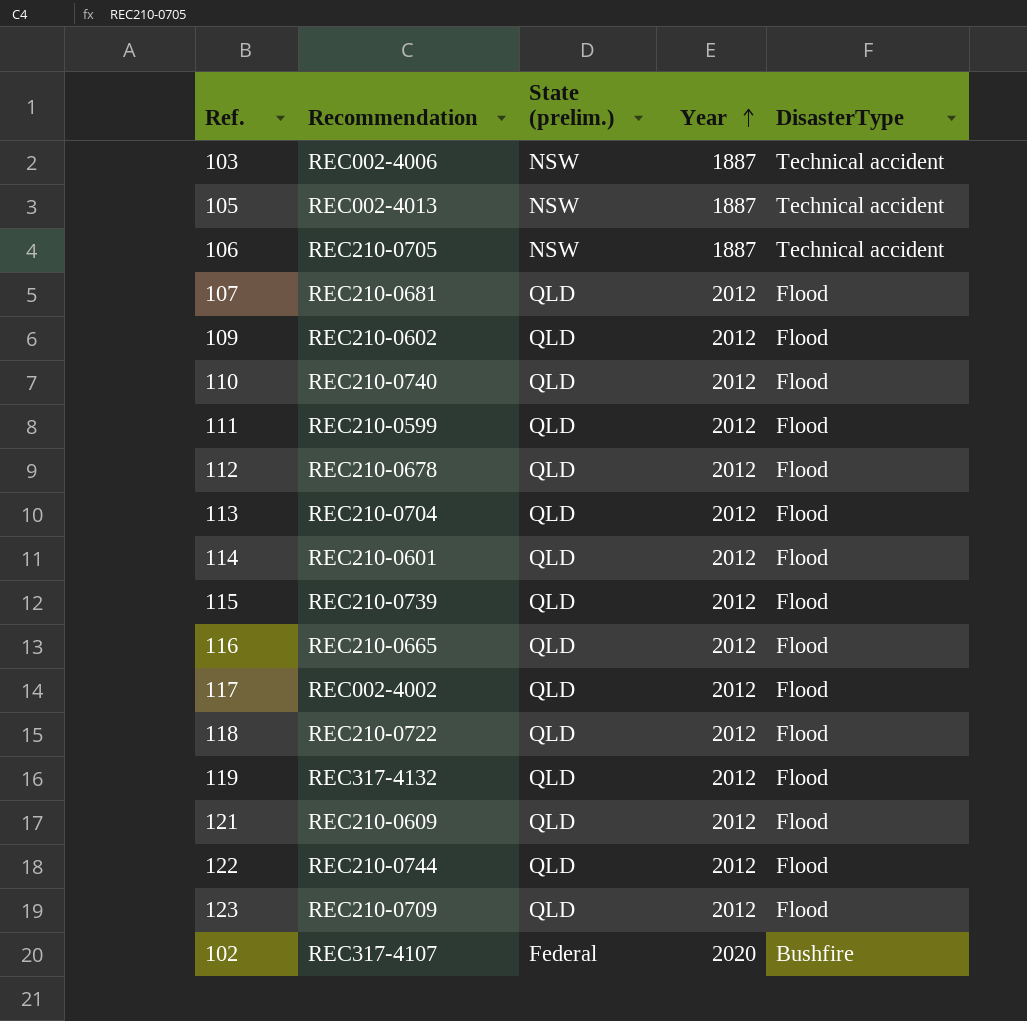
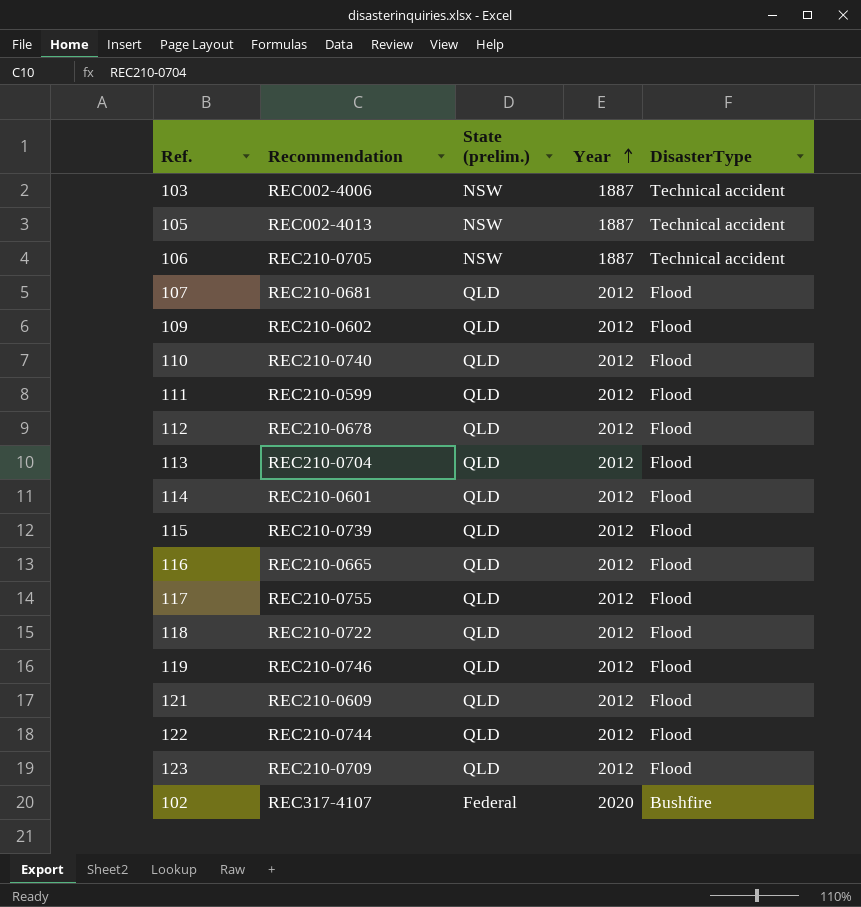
117 | Recommendation: REC002-4002 -> REC210-0755
119 | Recommendation: REC317-4132 -> REC210-0746

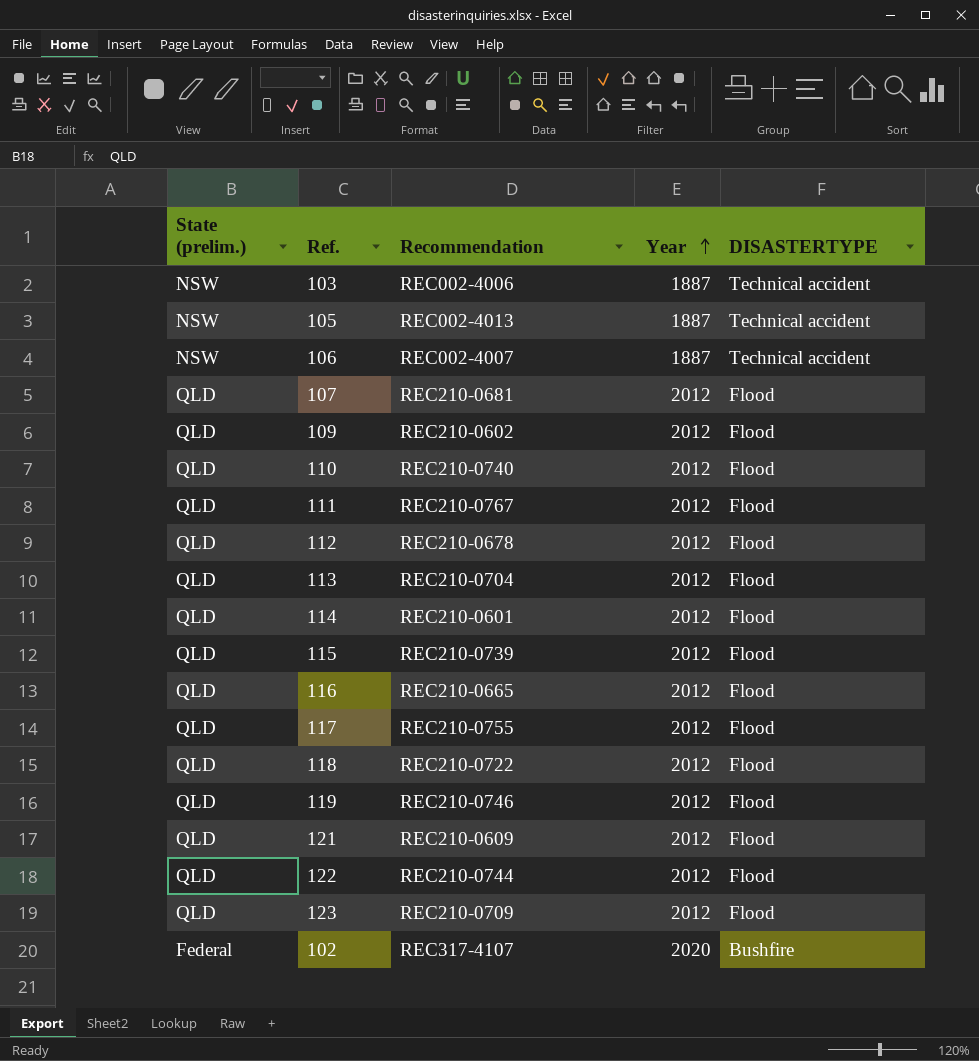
column State (prelim.) | position: 3 -> 1
column name: DisasterType -> DISASTERTYPE
106 | Recommendation: REC210-0705 -> REC002-4007
111 | Recommendation: REC210-0599 -> REC210-0767

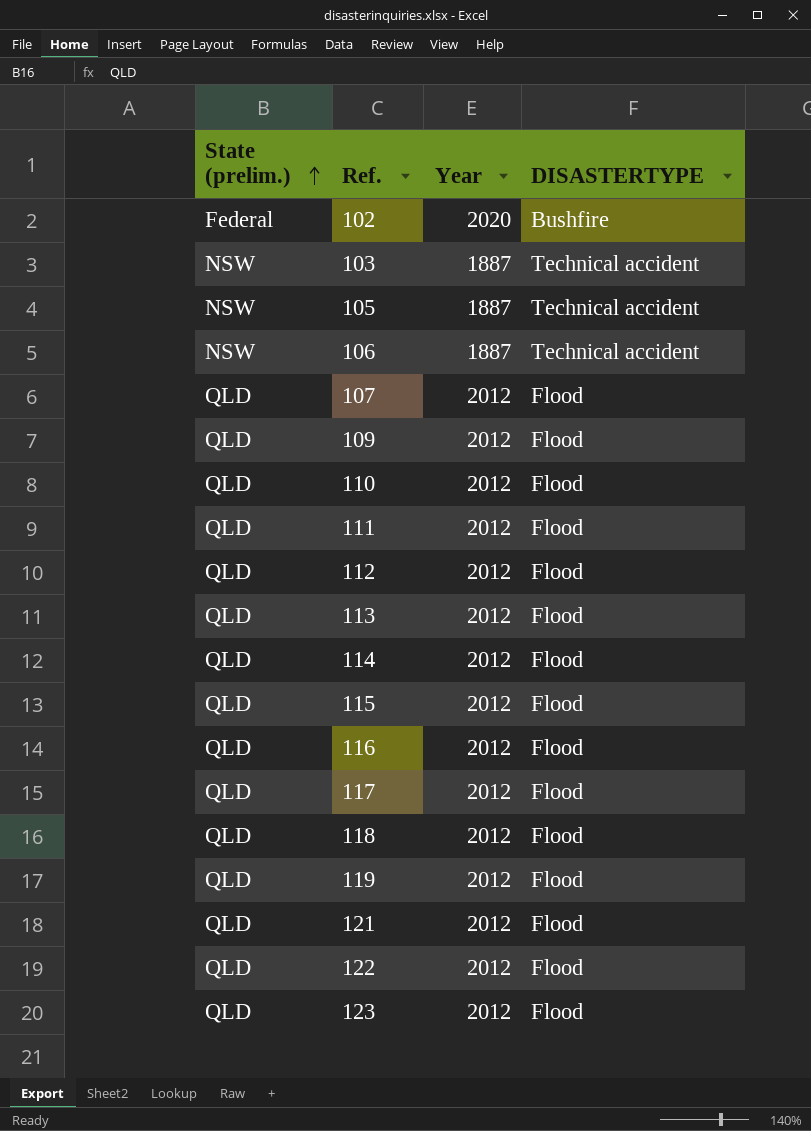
row order: Year ascending -> State (prelim.) ascending
column Recommendation | position: 3 -> none

